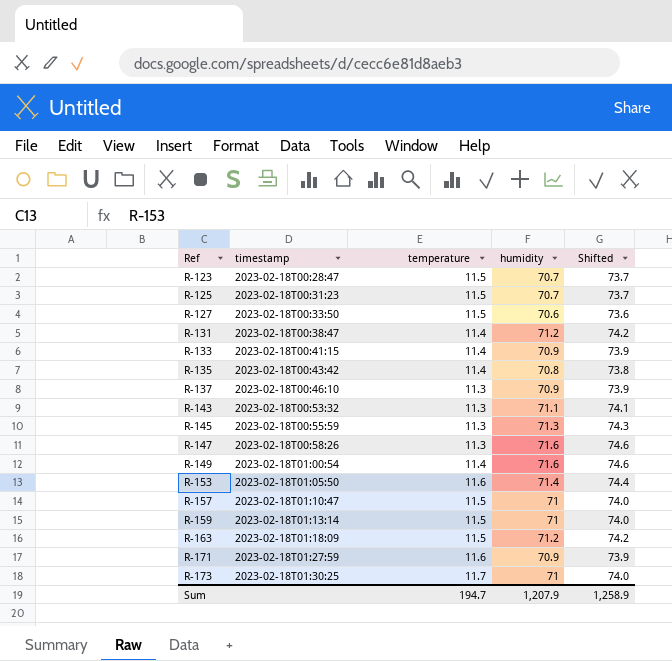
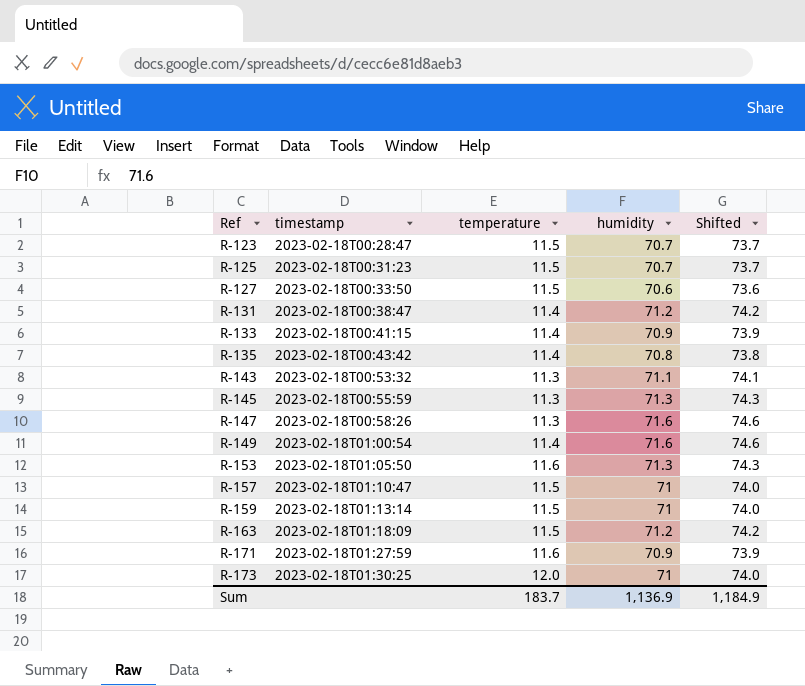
row R-137: 2023-02-18T00:46:10 | 11.3 | 70.9 | 73.9 -> none
R-153 | humidity: 71.4 -> 71.3
R-153 | Shifted: 74.4 -> 74.3
R-173 | temperature: 11.7 -> 12.0
Sum | temperature: 194.7 -> 183.7
Sum | humidity: 1,207.9 -> 1,136.9
Sum | Shifted: 1,258.9 -> 1,184.9

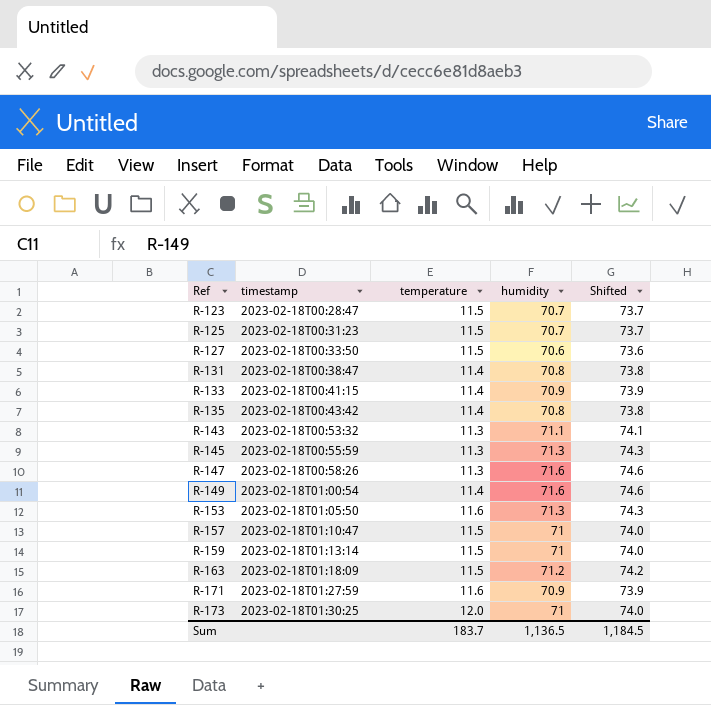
R-131 | humidity: 71.2 -> 70.8
R-131 | Shifted: 74.2 -> 73.8
Sum | humidity: 1,136.9 -> 1,136.5
Sum | Shifted: 1,184.9 -> 1,184.5

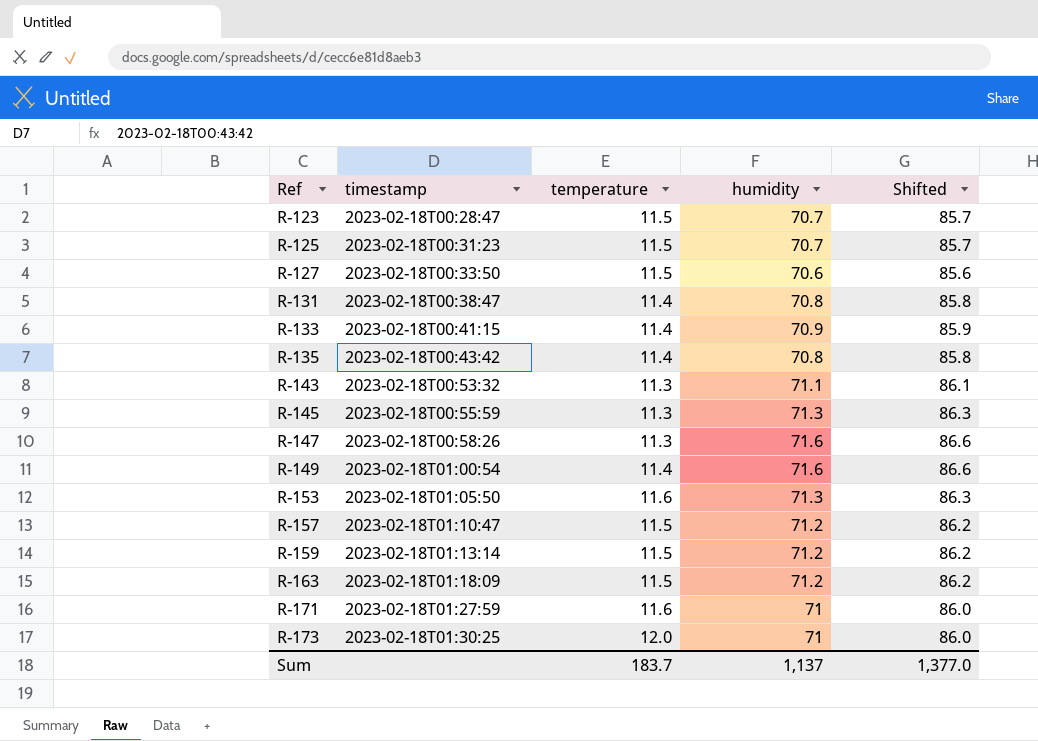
column Shifted | formula: [humidity] + 3 -> [humidity] + 15
R-157 | humidity: 71 -> 71.2
R-159 | humidity: 71 -> 71.2
R-171 | humidity: 70.9 -> 71
Sum | humidity: 1,136.5 -> 1,137
Sum | Shifted: 1,184.5 -> 1,377.0

